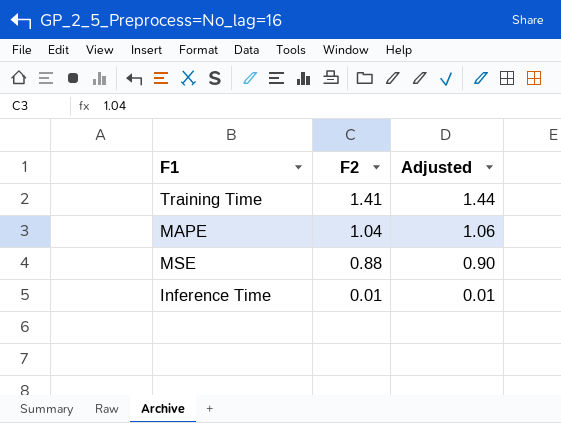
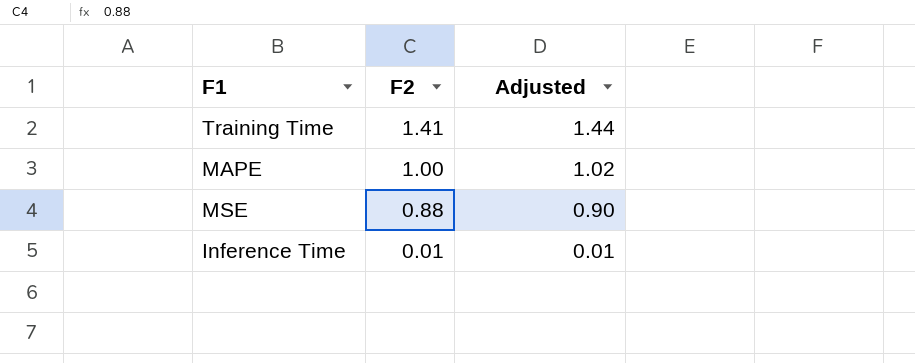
MAPE | F2: 1.04 -> 1.00
MAPE | Adjusted: 1.06 -> 1.02

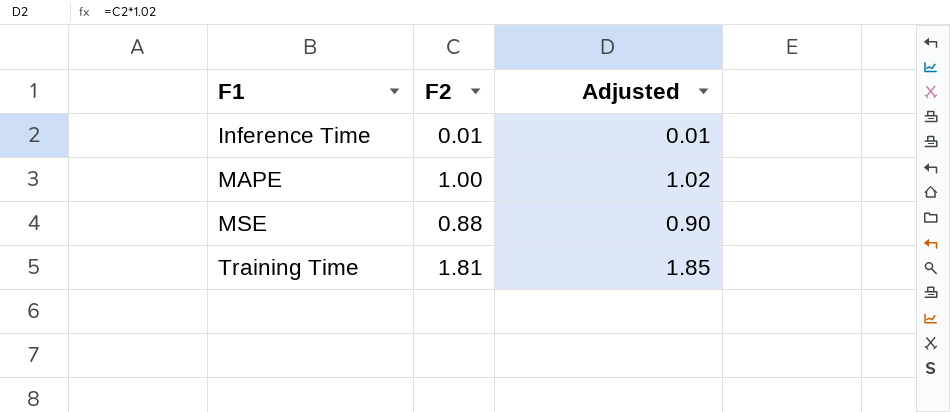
row order: F2 descending -> F1 ascending
Training Time | F2: 1.41 -> 1.81
Training Time | Adjusted: 1.44 -> 1.85

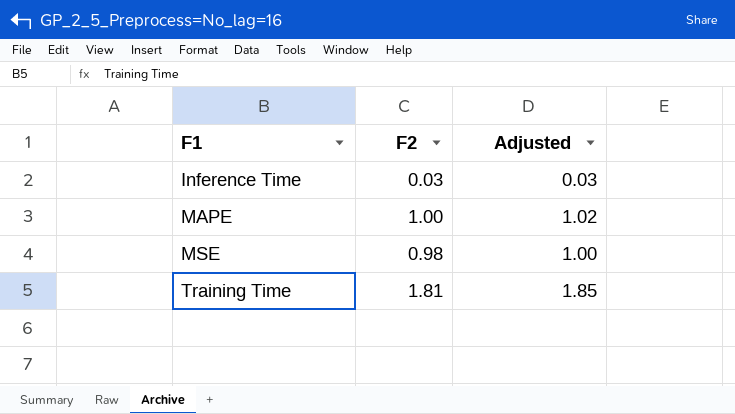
Inference Time | F2: 0.01 -> 0.03
Inference Time | Adjusted: 0.01 -> 0.03
MSE | F2: 0.88 -> 0.98
MSE | Adjusted: 0.90 -> 1.00

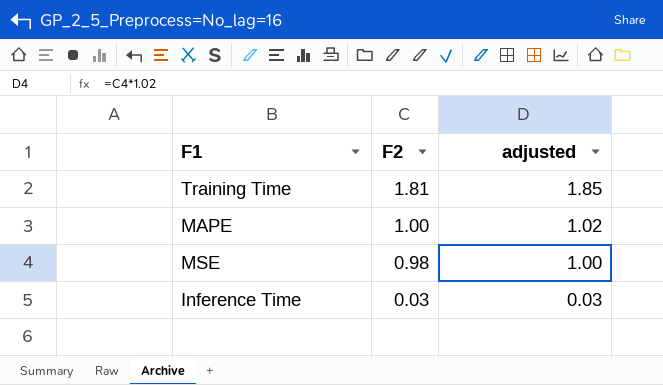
row order: F1 ascending -> F2 descending
column name: Adjusted -> adjusted

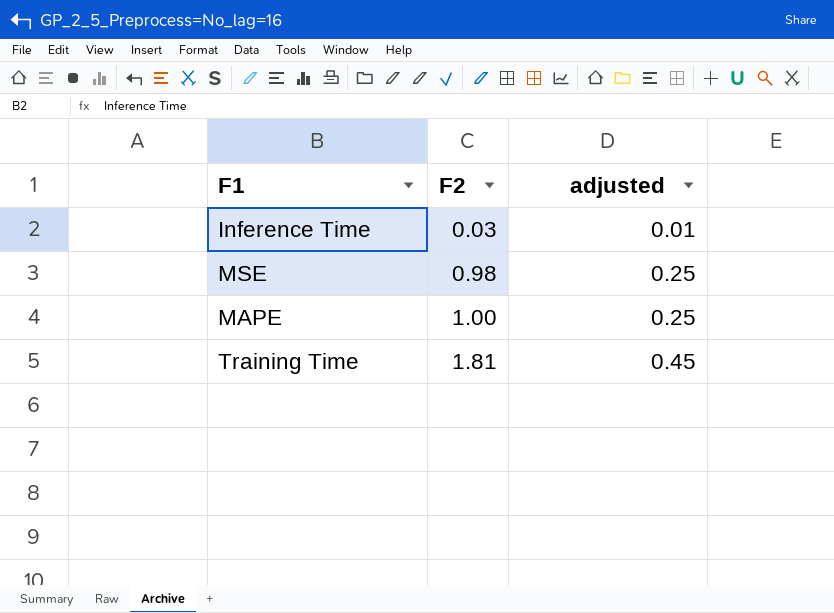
row order: F2 descending -> F2 ascending
column adjusted | formula: [F2] * 1.02 -> [F2] * 0.25

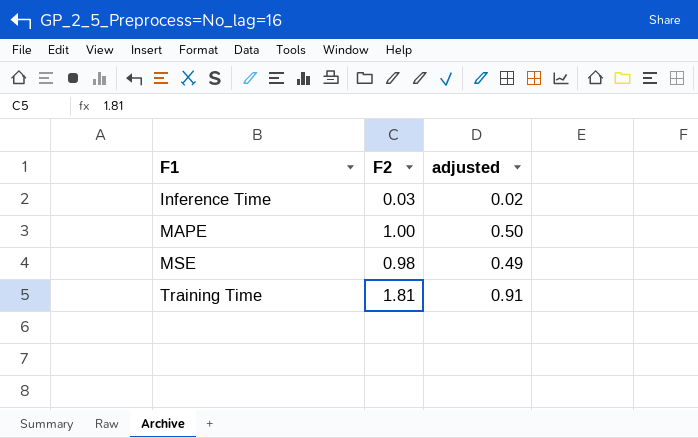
row order: F2 ascending -> F1 ascending
column adjusted | formula: [F2] * 0.25 -> [F2] * 0.5

